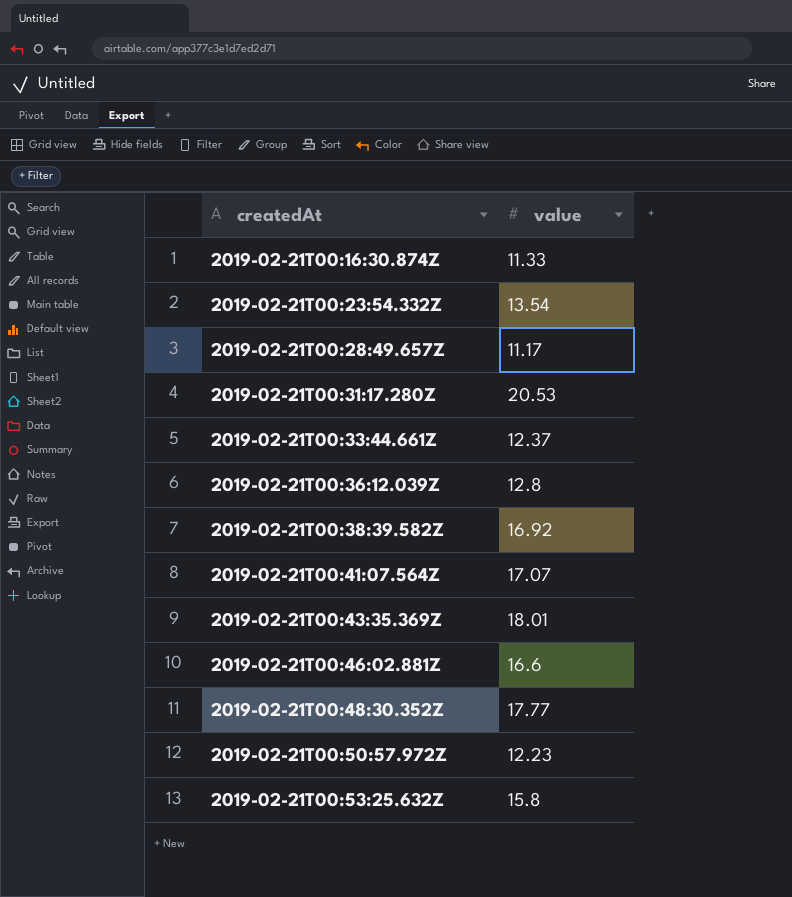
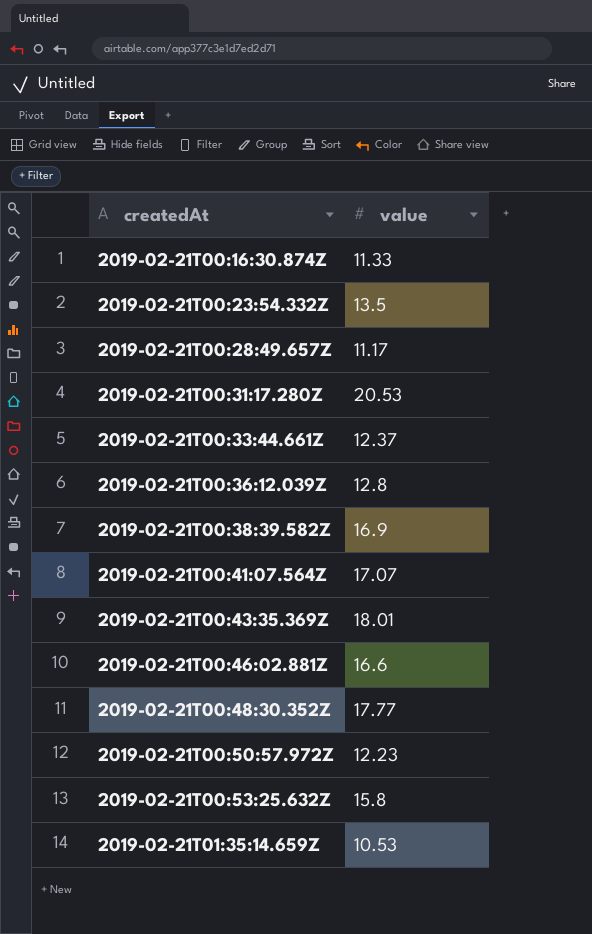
2019-02-21T00:23:54.332Z | value: 13.54 -> 13.5
2019-02-21T00:38:39.582Z | value: 16.92 -> 16.9
row 2019-02-21T01:35:14.659Z: none -> 10.53

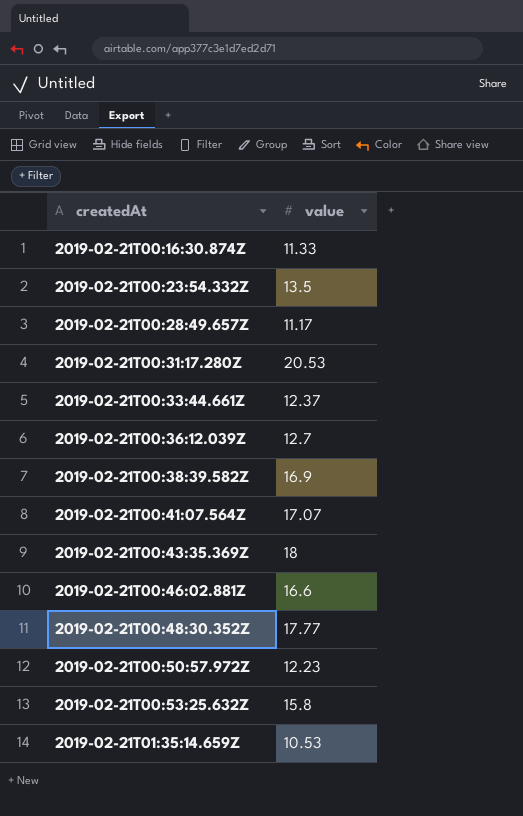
2019-02-21T00:36:12.039Z | value: 12.8 -> 12.7
2019-02-21T00:43:35.369Z | value: 18.01 -> 18

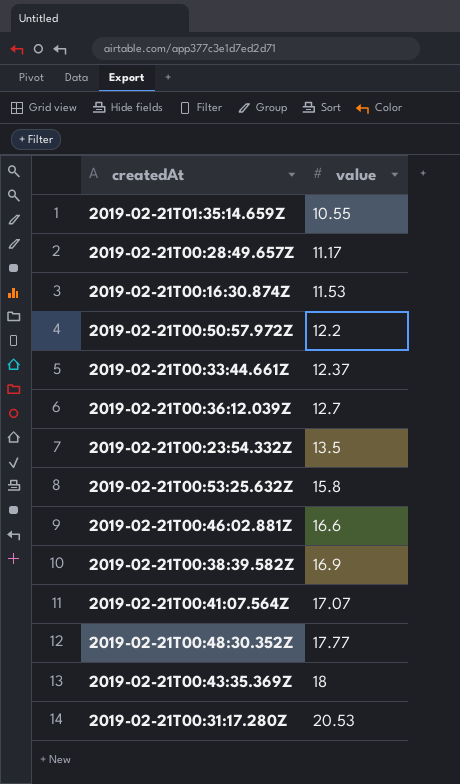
row order: createdAt ascending -> value ascending
2019-02-21T01:35:14.659Z | value: 10.53 -> 10.55
2019-02-21T00:16:30.874Z | value: 11.33 -> 11.53
2019-02-21T00:50:57.972Z | value: 12.23 -> 12.2

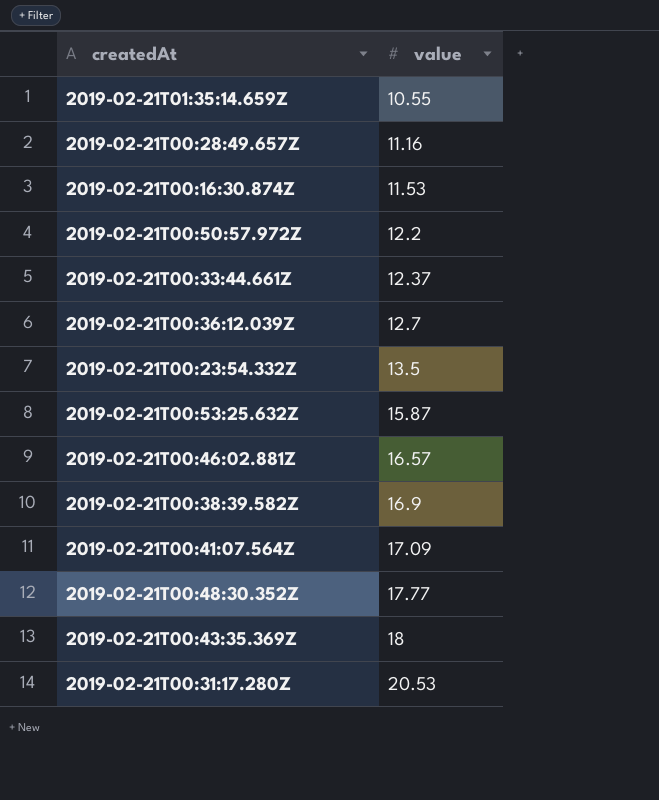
2019-02-21T00:28:49.657Z | value: 11.17 -> 11.16
2019-02-21T00:53:25.632Z | value: 15.8 -> 15.87
2019-02-21T00:46:02.881Z | value: 16.6 -> 16.57
2019-02-21T00:41:07.564Z | value: 17.07 -> 17.09

